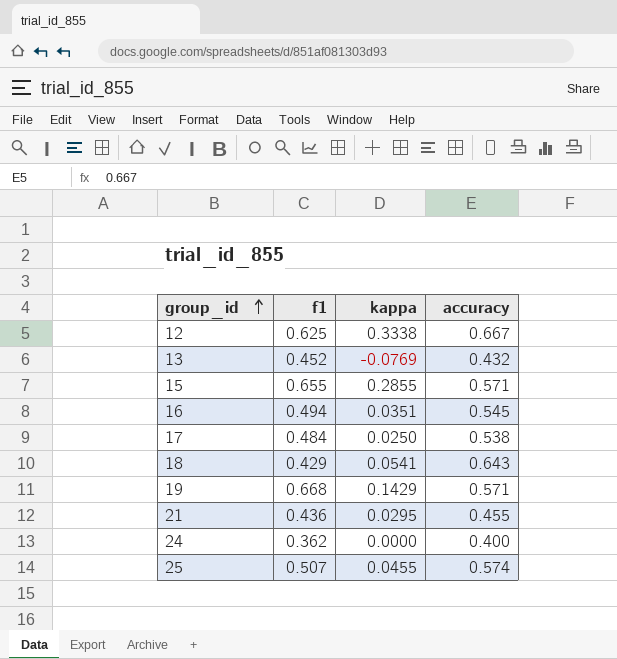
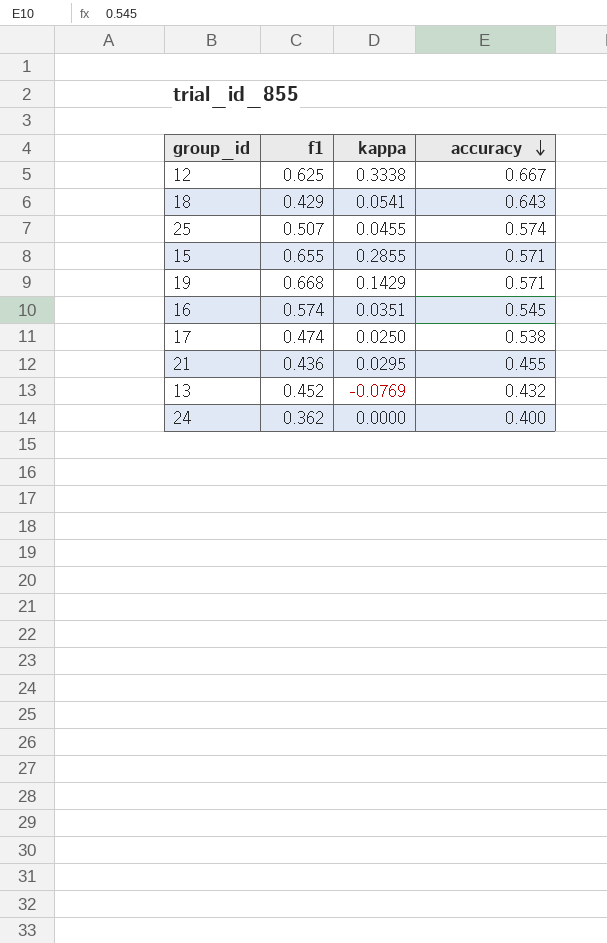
row order: group_id ascending -> accuracy descending
16 | f1: 0.494 -> 0.574
17 | f1: 0.484 -> 0.474

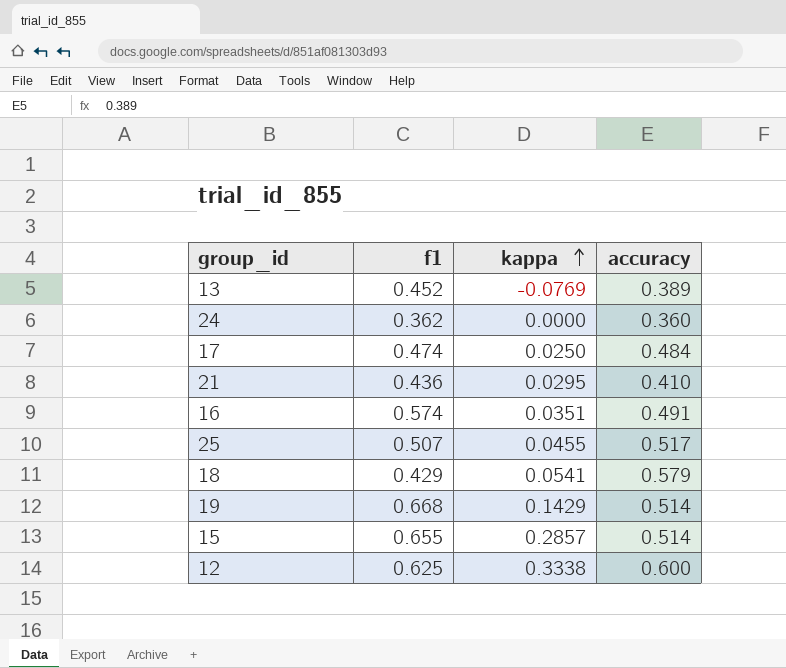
row order: accuracy descending -> kappa ascending
13 | accuracy: 0.432 -> 0.389
24 | accuracy: 0.400 -> 0.360
17 | accuracy: 0.538 -> 0.484
21 | accuracy: 0.455 -> 0.410
16 | accuracy: 0.545 -> 0.491
25 | accuracy: 0.574 -> 0.517
18 | accuracy: 0.643 -> 0.579
19 | accuracy: 0.571 -> 0.514
15 | kappa: 0.2855 -> 0.2857
15 | accuracy: 0.571 -> 0.514
12 | accuracy: 0.667 -> 0.600

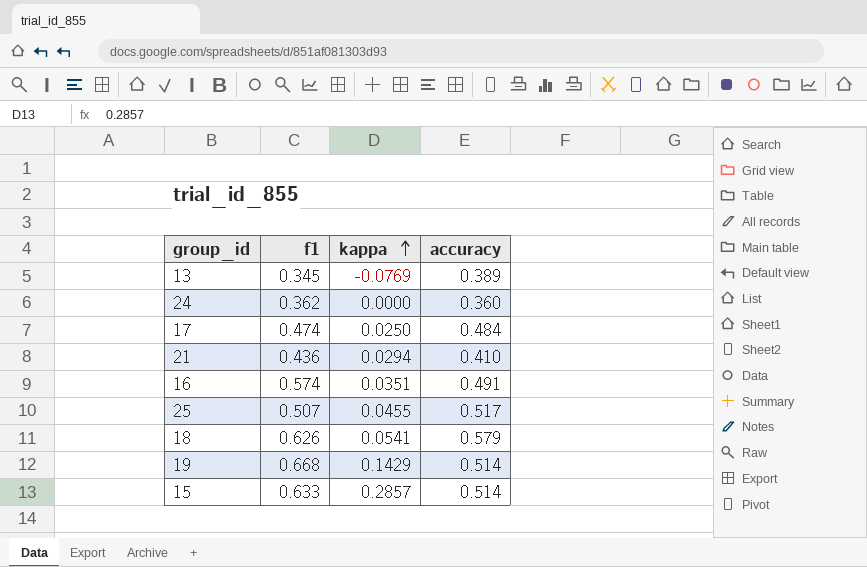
row 12: 0.625 | 0.3338 | 0.600 -> none
13 | f1: 0.452 -> 0.345
21 | kappa: 0.0295 -> 0.0294
18 | f1: 0.429 -> 0.626
15 | f1: 0.655 -> 0.633

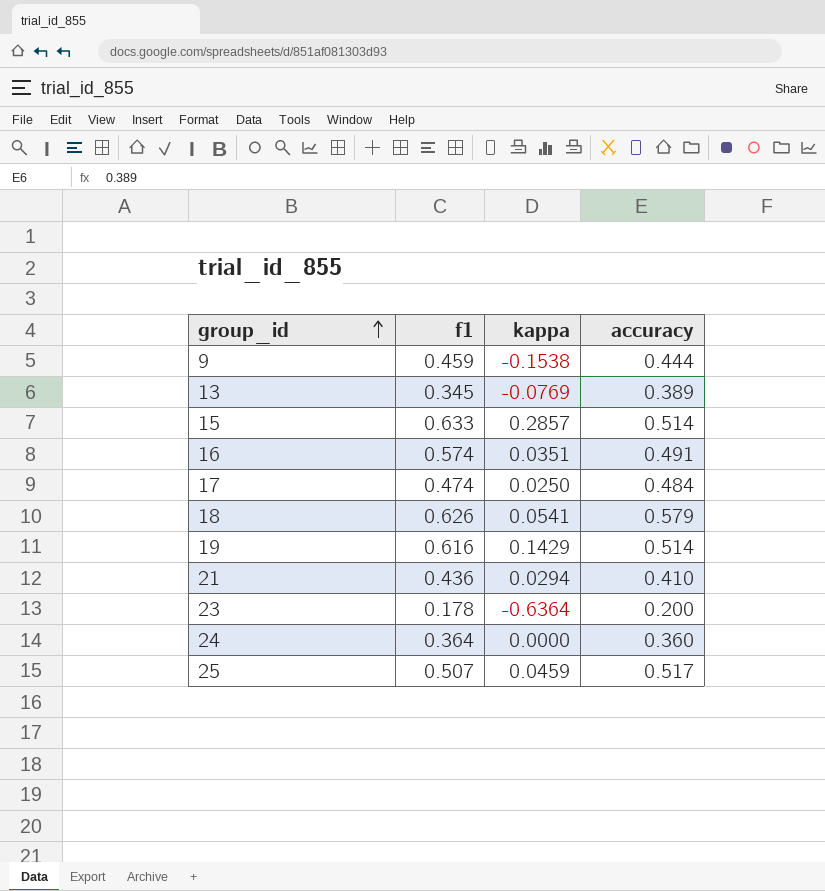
row order: kappa ascending -> group_id ascending
row 9: none -> 0.459 | -0.1538 | 0.444
19 | f1: 0.668 -> 0.616
row 23: none -> 0.178 | -0.6364 | 0.200
24 | f1: 0.362 -> 0.364
25 | kappa: 0.0455 -> 0.0459

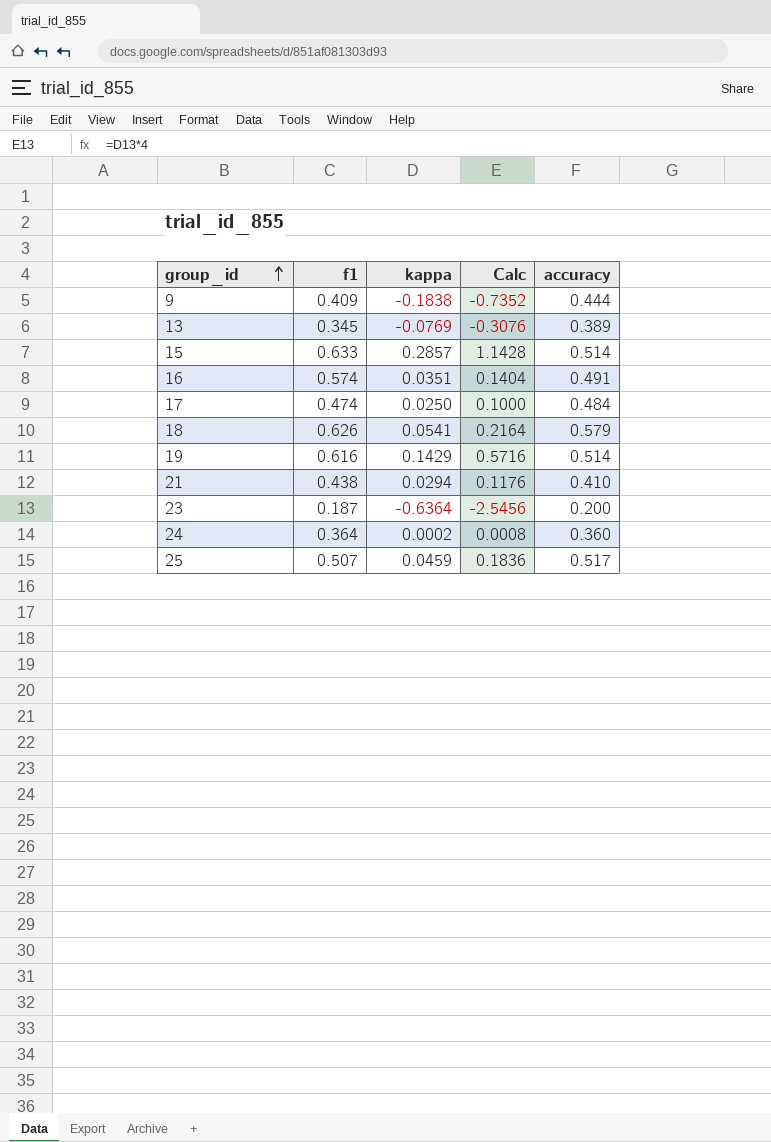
column Calc | formula: none -> [kappa] * 4
9 | f1: 0.459 -> 0.409
9 | kappa: -0.1538 -> -0.1838
21 | f1: 0.436 -> 0.438
23 | f1: 0.178 -> 0.187
24 | kappa: 0.0000 -> 0.0002

